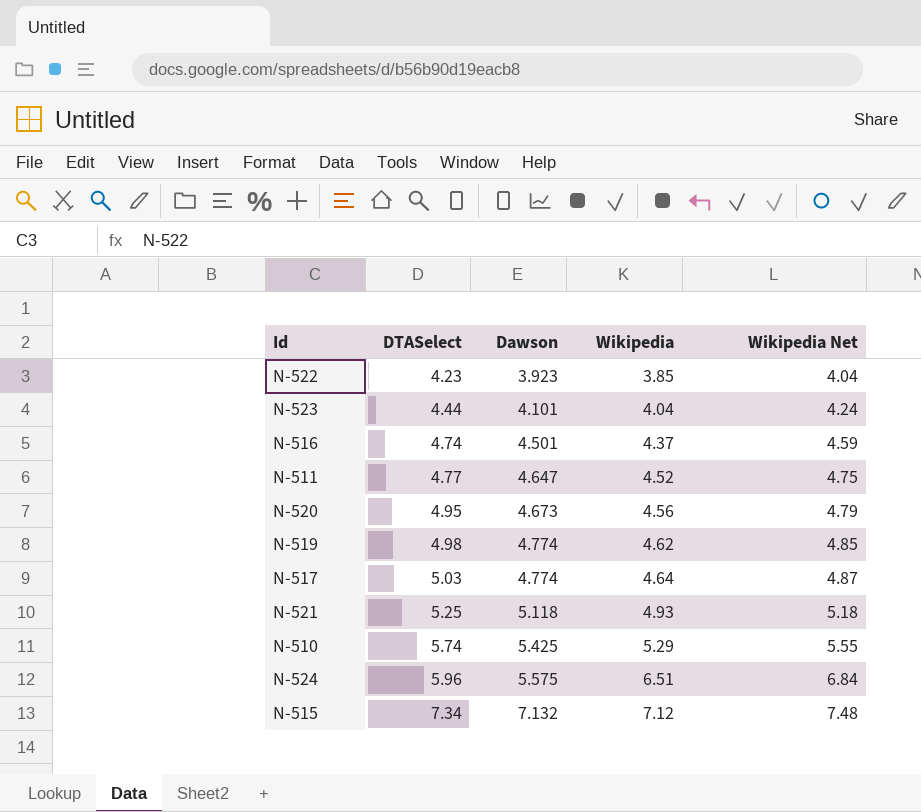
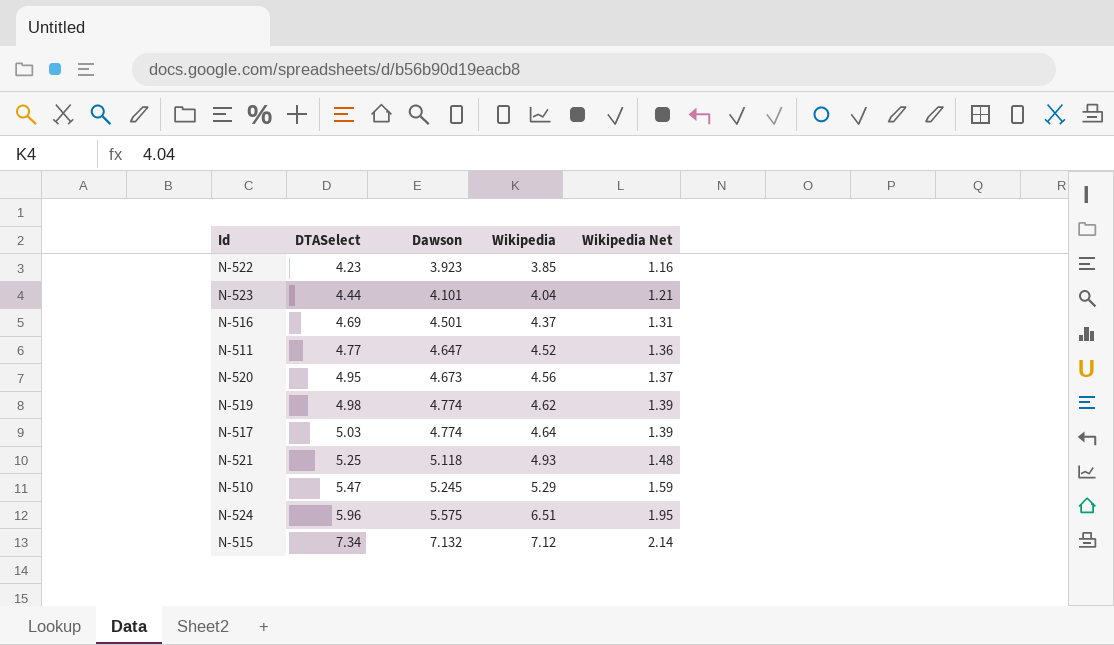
column Wikipedia Net | formula: [Wikipedia] * 1.05 -> [Wikipedia] * 0.3
N-516 | DTASelect: 4.74 -> 4.69
N-510 | DTASelect: 5.74 -> 5.47
N-510 | Dawson: 5.425 -> 5.245

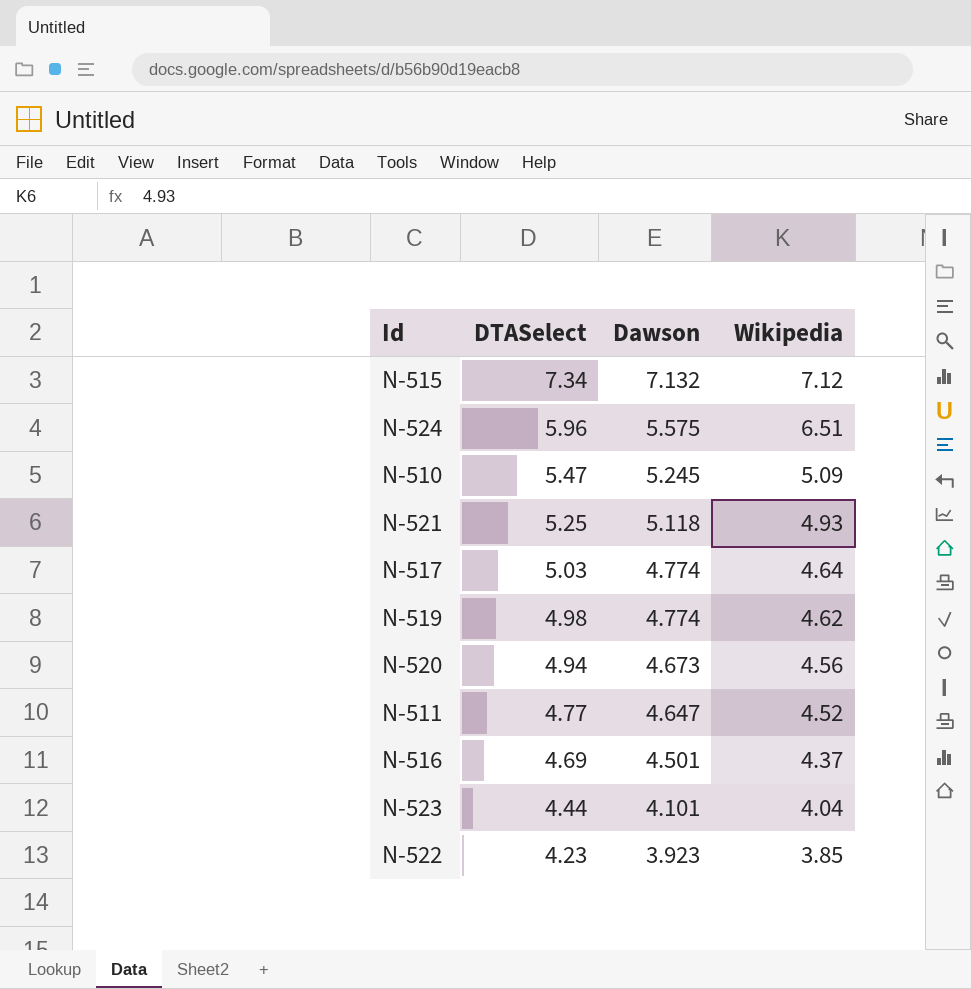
row order: DTASelect ascending -> DTASelect descending
column Wikipedia Net | formula: [Wikipedia] * 0.3 -> none
N-510 | Wikipedia: 5.29 -> 5.09
N-520 | DTASelect: 4.95 -> 4.94

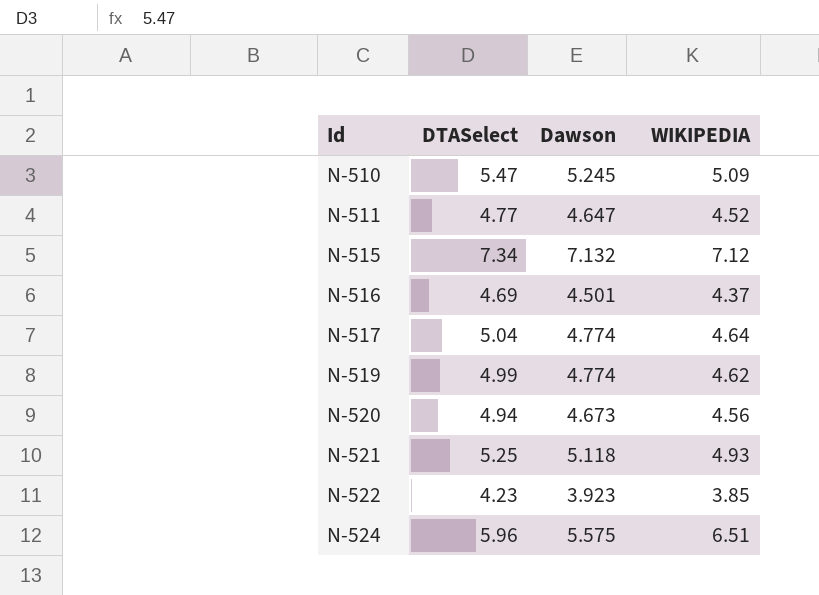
row order: DTASelect descending -> Id ascending
column name: Wikipedia -> WIKIPEDIA
row N-523: 4.44 | 4.101 | 4.04 -> none
N-517 | DTASelect: 5.03 -> 5.04
N-519 | DTASelect: 4.98 -> 4.99

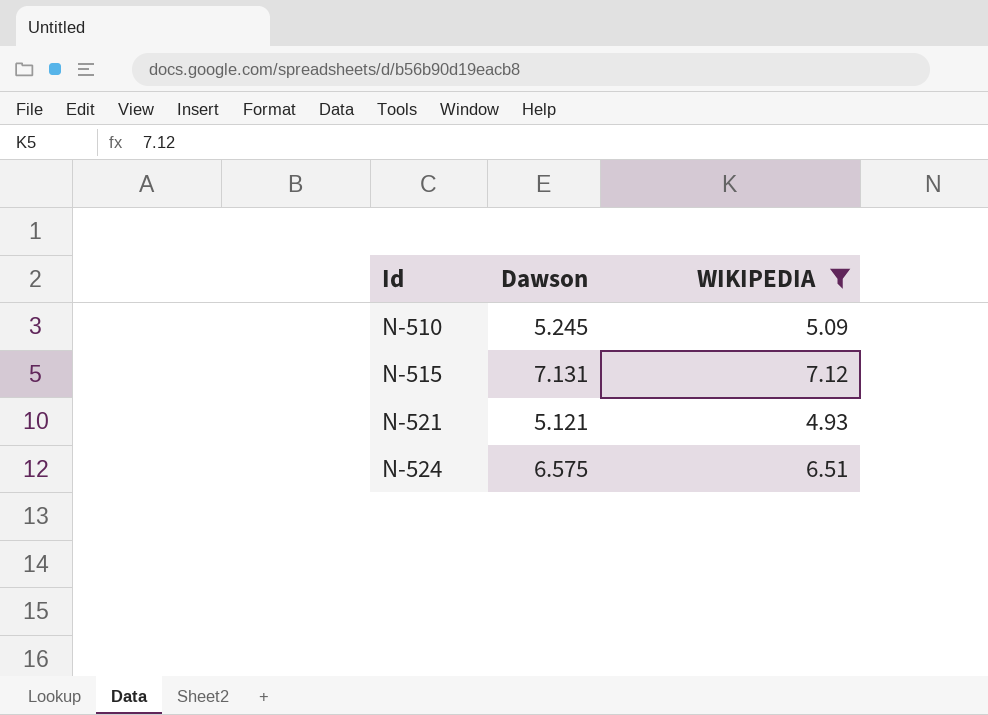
filter: none -> WIKIPEDIA >= 4.93
column DTASelect | position: 2 -> none
N-515 | Dawson: 7.132 -> 7.131
N-521 | Dawson: 5.118 -> 5.121
N-524 | Dawson: 5.575 -> 6.575

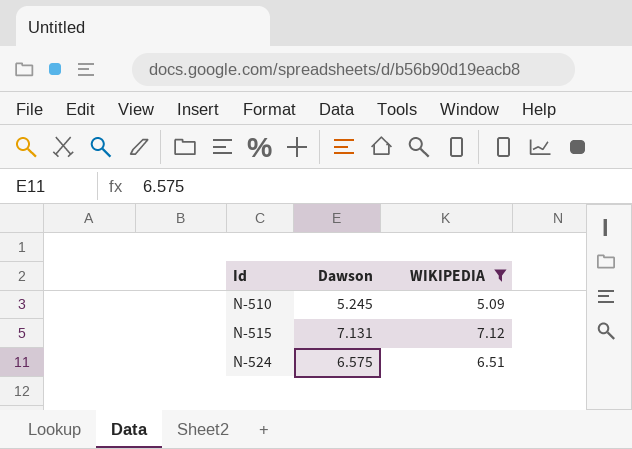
row N-521: 5.121 | 4.93 -> none

